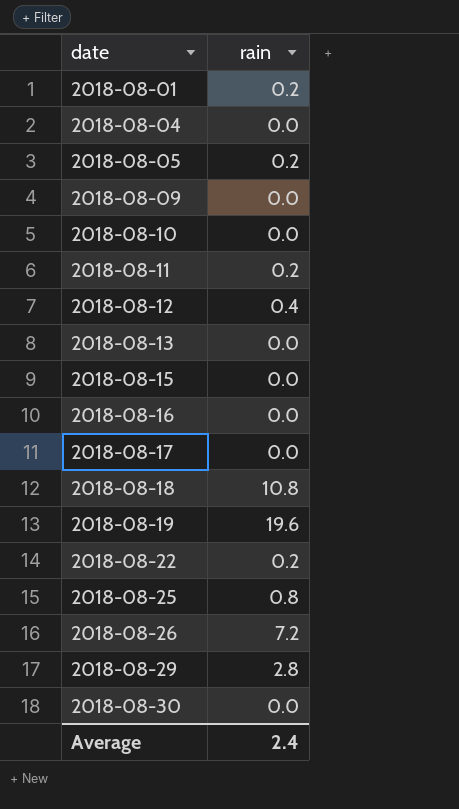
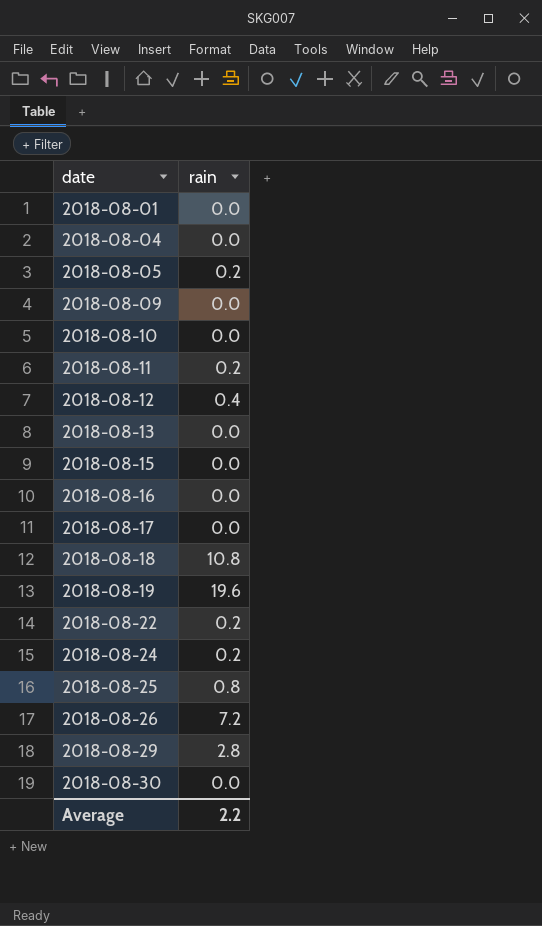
2018-08-01 | rain: 0.2 -> 0.0
row 2018-08-24: none -> 0.2
Average | rain: 2.4 -> 2.2

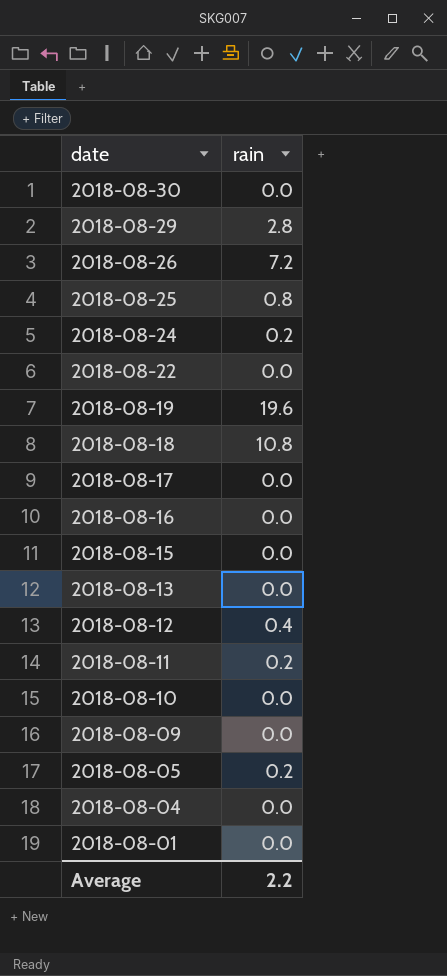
row order: date ascending -> date descending
2018-08-22 | rain: 0.2 -> 0.0

